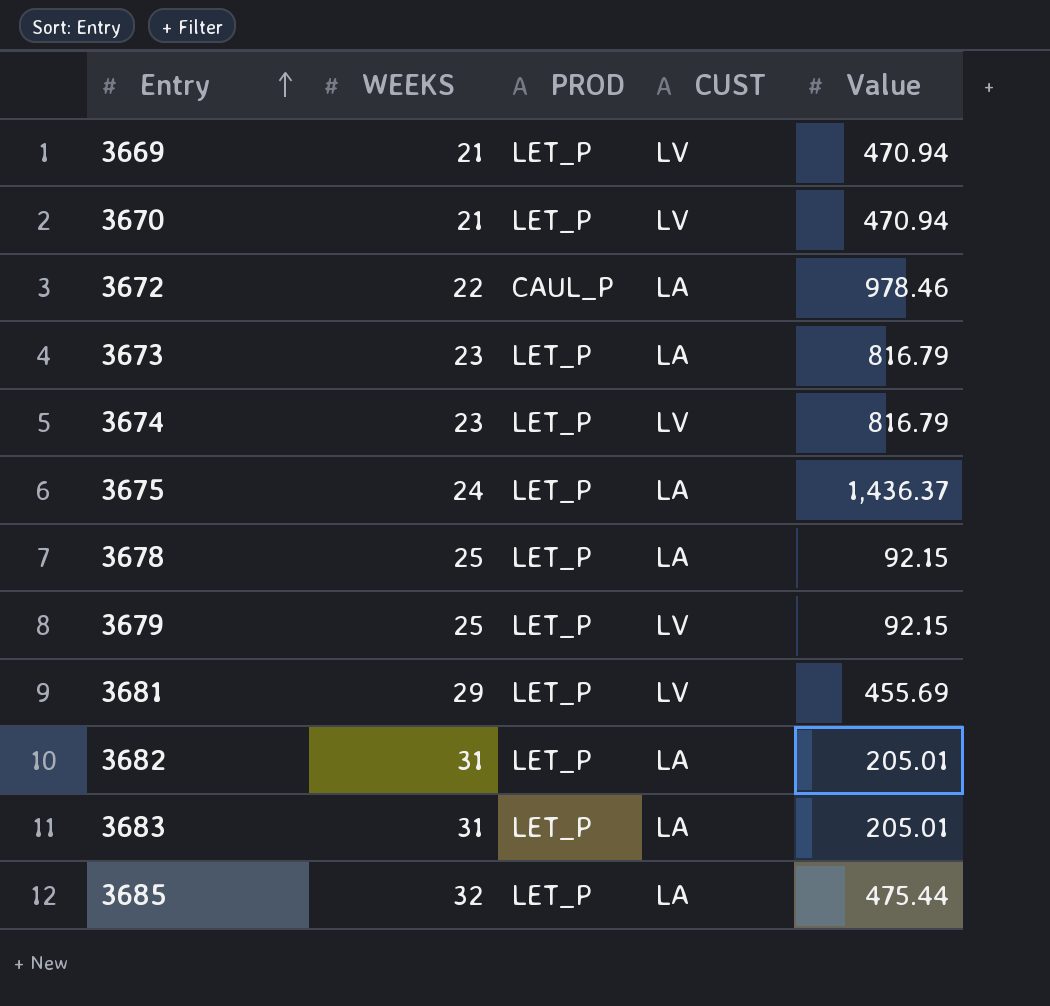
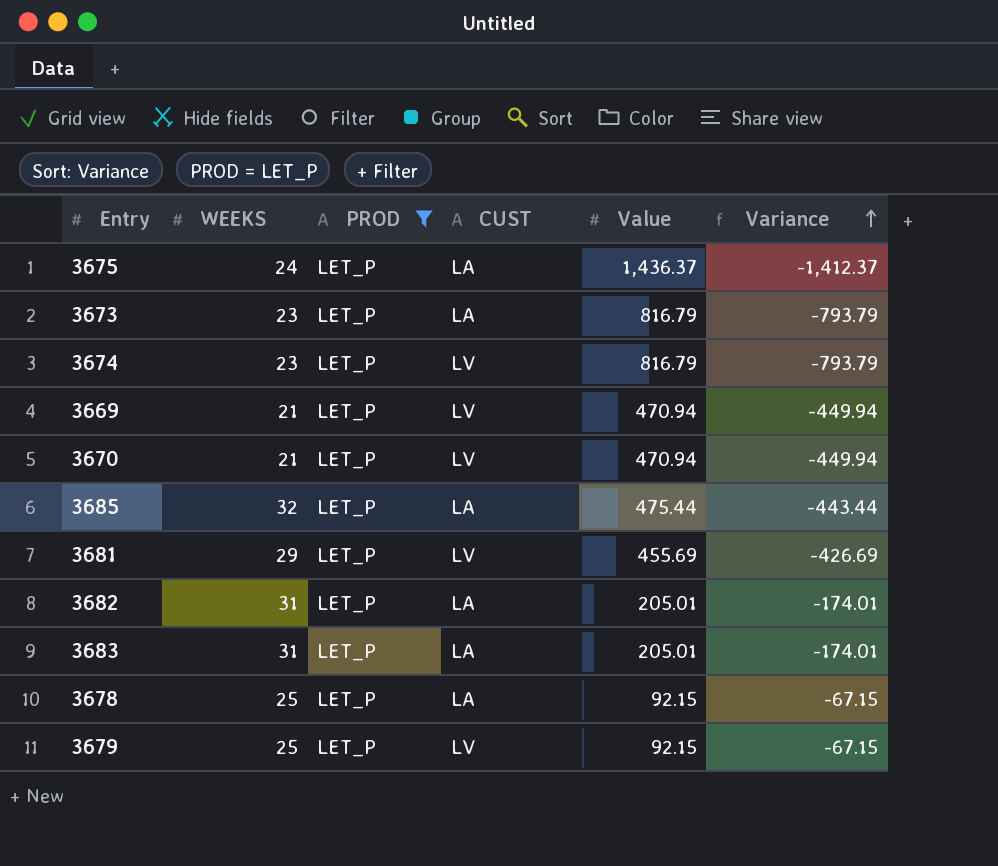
filter: none -> PROD = LET_P
row order: Entry ascending -> Variance ascending
column Variance | formula: none -> [WEEKS] - [Value]

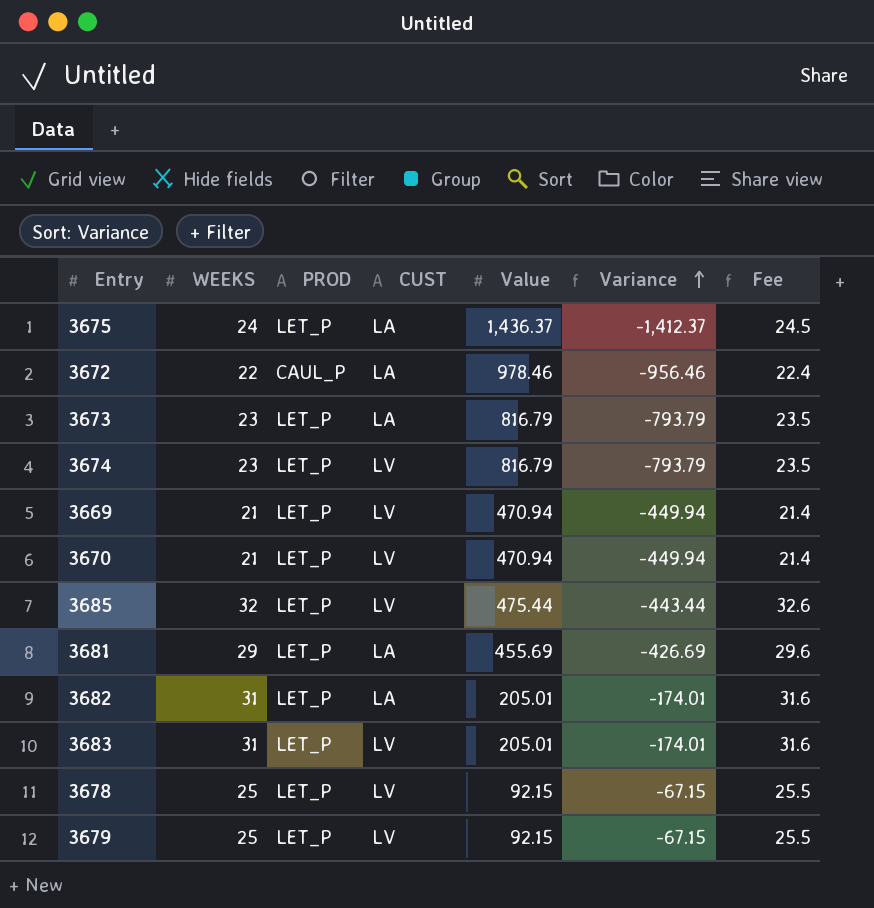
filter: PROD = LET_P -> none
column Fee | formula: none -> [WEEKS] * 1.02
3685 | CUST: LA -> LV
3681 | CUST: LV -> LA
3683 | CUST: LA -> LV
3678 | CUST: LA -> LV

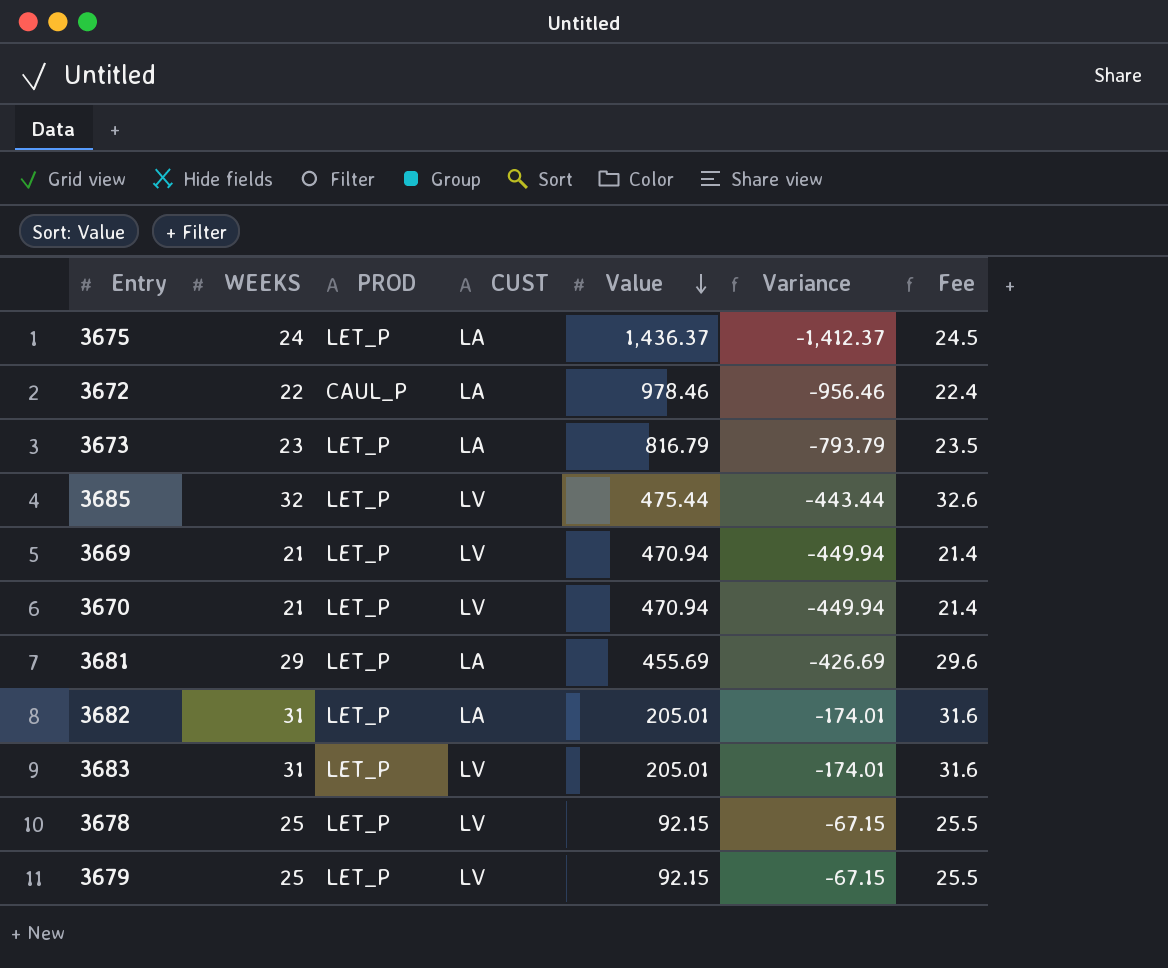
row order: Variance ascending -> Value descending
row 3674: 23 | LET_P | LV | 816.79 | -793.79 | 23.5 -> none

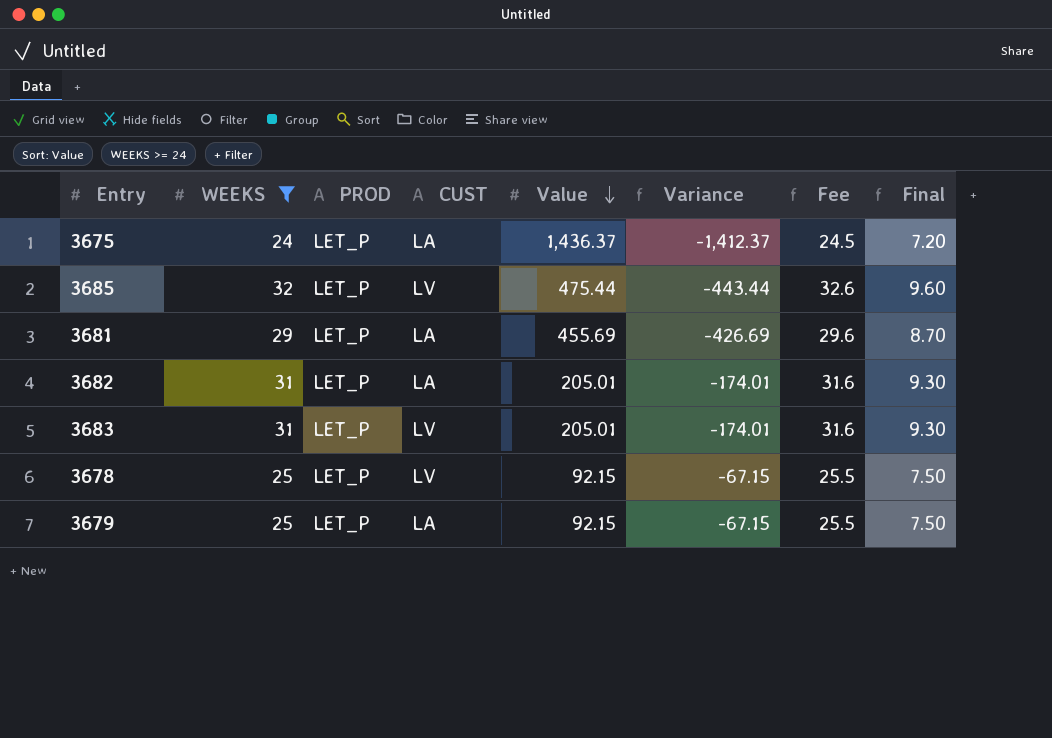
filter: none -> WEEKS >= 24
column Final | formula: none -> [WEEKS] * 0.3
3679 | CUST: LV -> LA

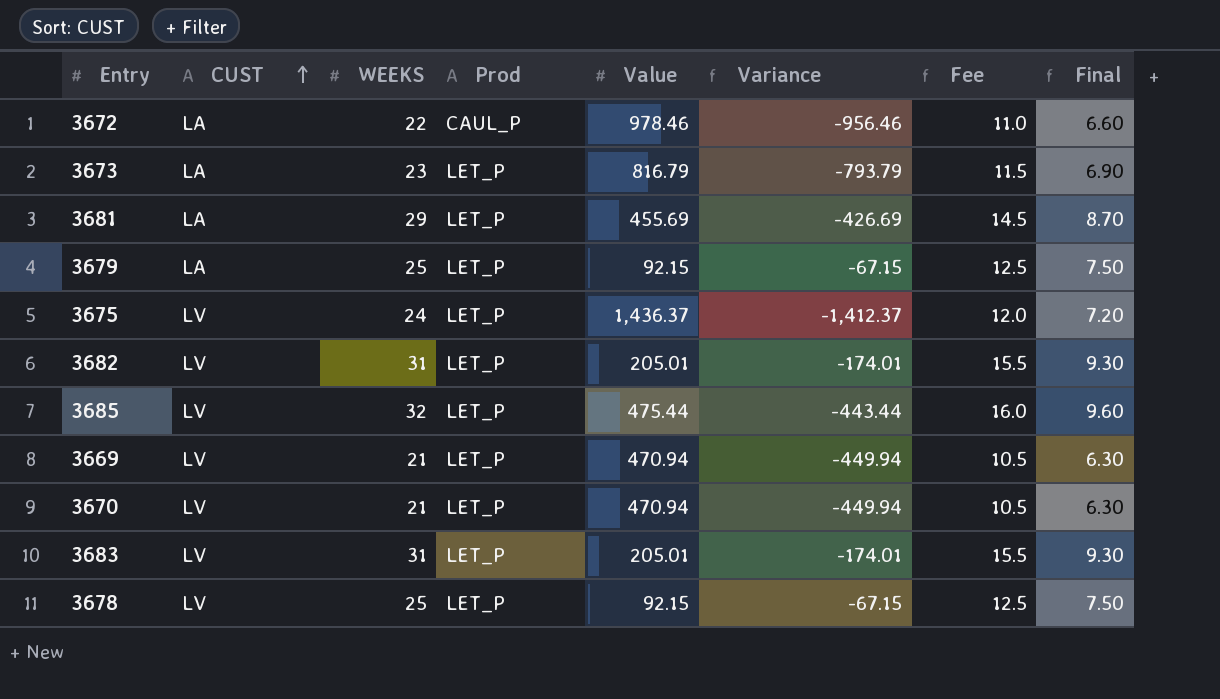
filter: WEEKS >= 24 -> none
row order: Value descending -> CUST ascending
column CUST | position: 4 -> 2
column name: PROD -> Prod
column Fee | formula: [WEEKS] * 1.02 -> [WEEKS] * 0.5
3675 | CUST: LA -> LV
3682 | CUST: LA -> LV

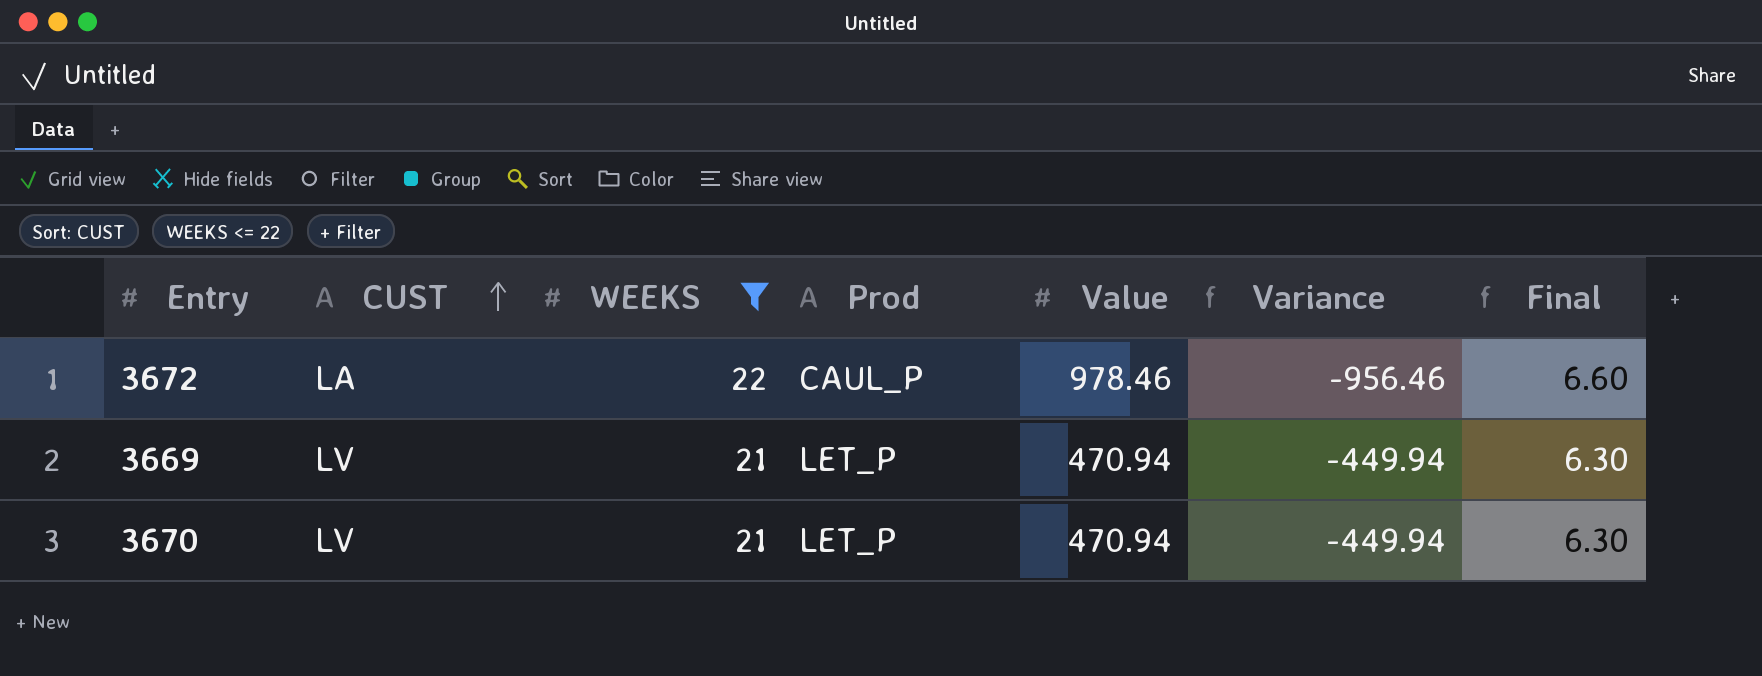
filter: none -> WEEKS <= 22
column Fee | formula: [WEEKS] * 0.5 -> none

